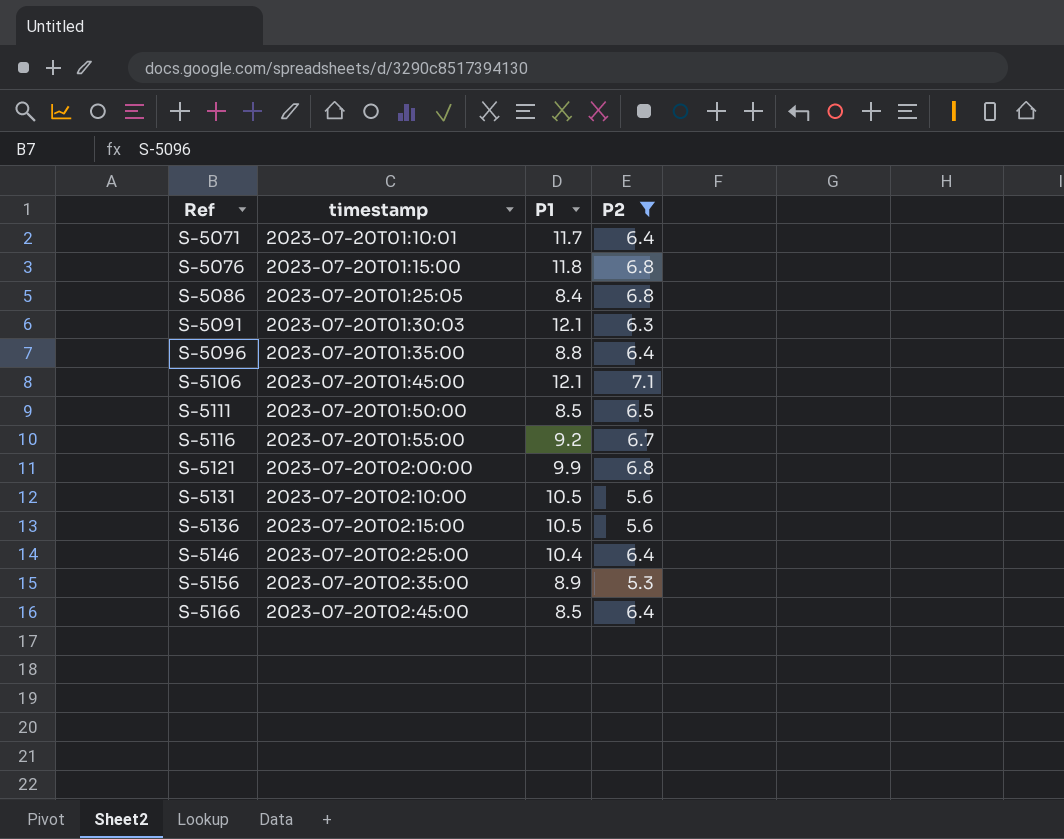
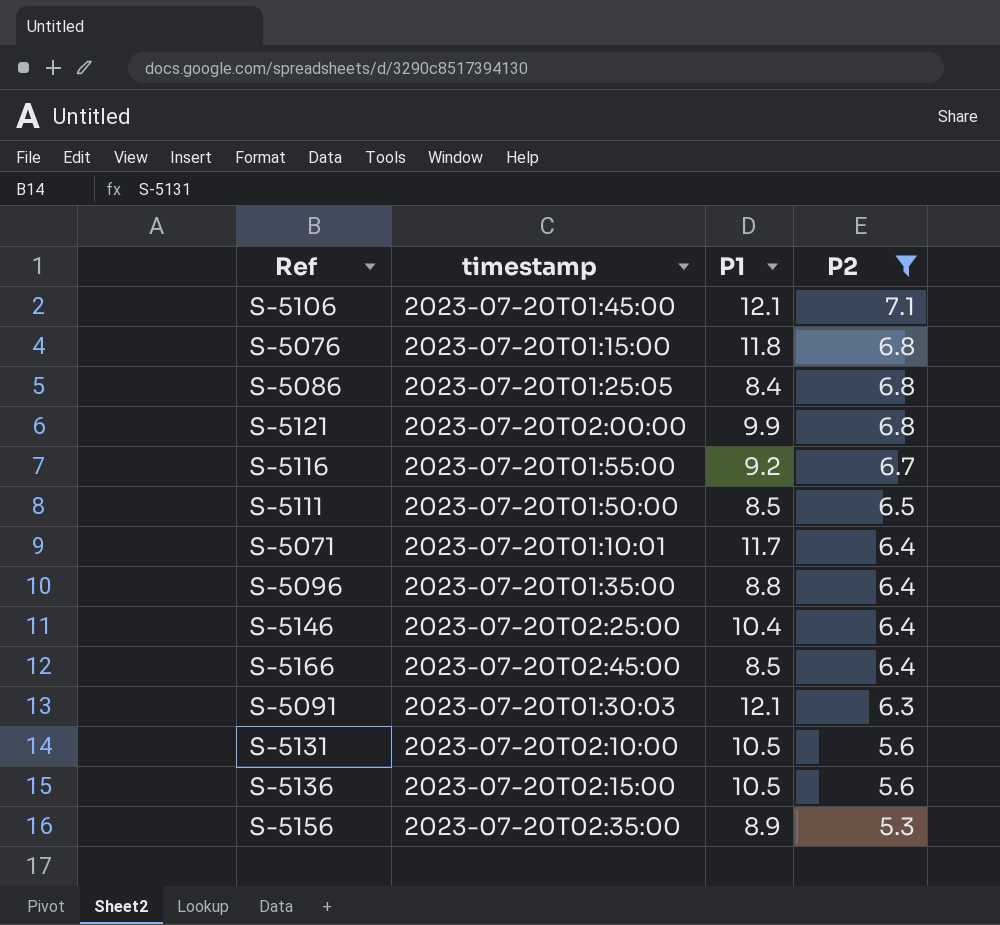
row order: Ref ascending -> P2 descending

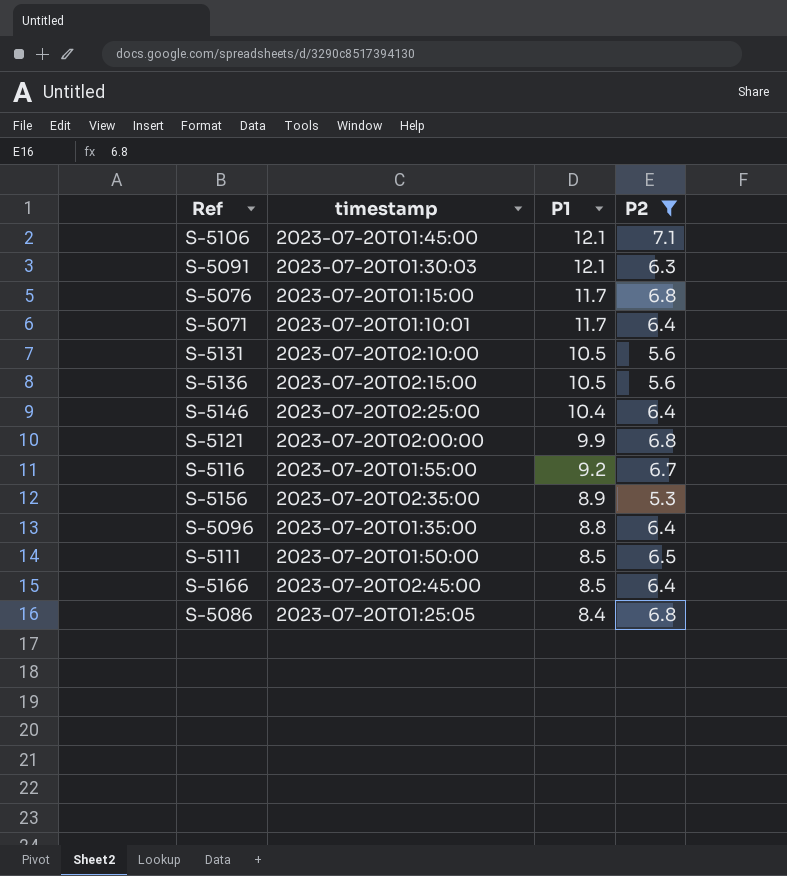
row order: P2 descending -> P1 descending
S-5076 | P1: 11.8 -> 11.7

